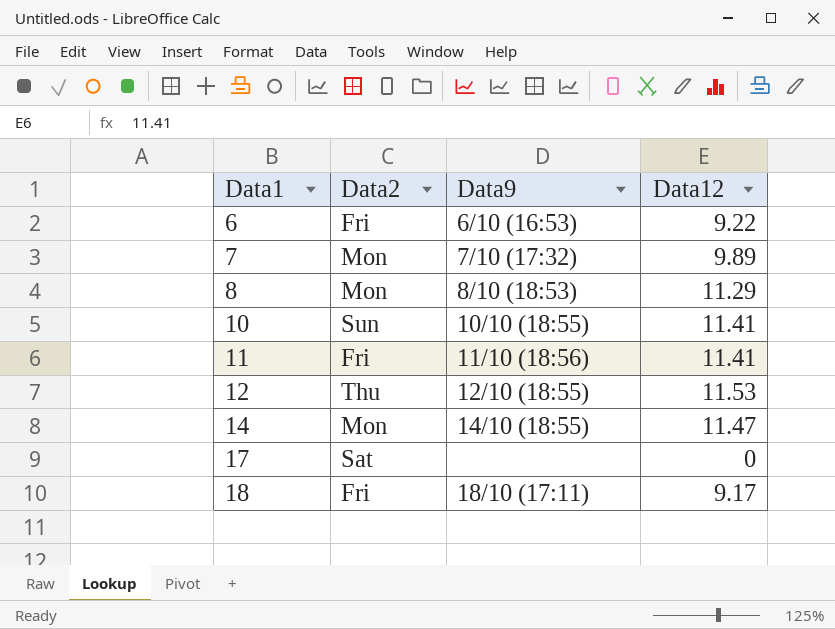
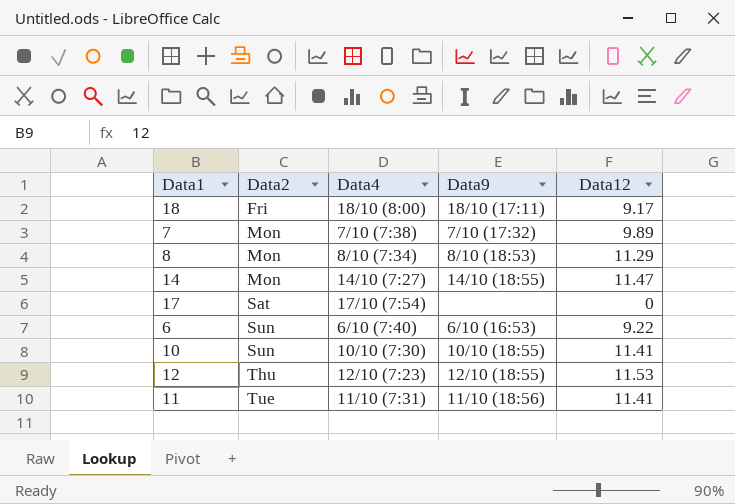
row order: Data1 ascending -> Data2 ascending
column Data4 | position: none -> 3
6 | Data2: Fri -> Sun
11 | Data2: Fri -> Tue

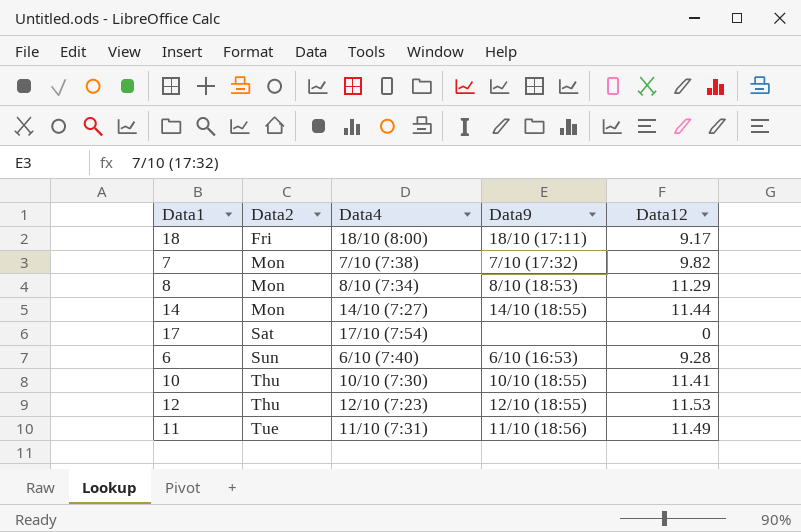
7 | Data12: 9.89 -> 9.82
14 | Data12: 11.47 -> 11.44
6 | Data12: 9.22 -> 9.28
10 | Data2: Sun -> Thu
11 | Data12: 11.41 -> 11.49

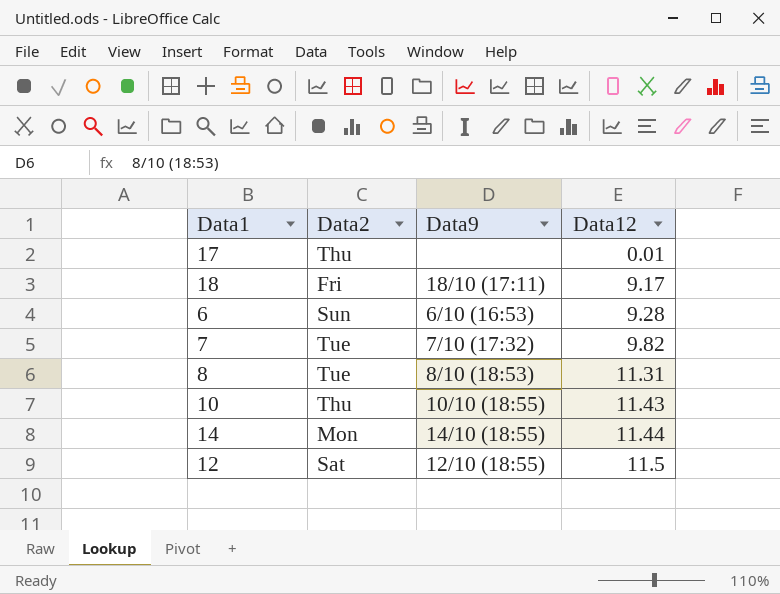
row order: Data2 ascending -> Data12 ascending
column Data4 | position: 3 -> none
row 11: Tue | 11/10 (7:31) | 11/10 (18:56) | 11.49 -> none
17 | Data2: Sat -> Thu
17 | Data12: 0 -> 0.01
7 | Data2: Mon -> Tue
8 | Data2: Mon -> Tue
8 | Data12: 11.29 -> 11.31
10 | Data12: 11.41 -> 11.43
12 | Data2: Thu -> Sat
12 | Data12: 11.53 -> 11.5

